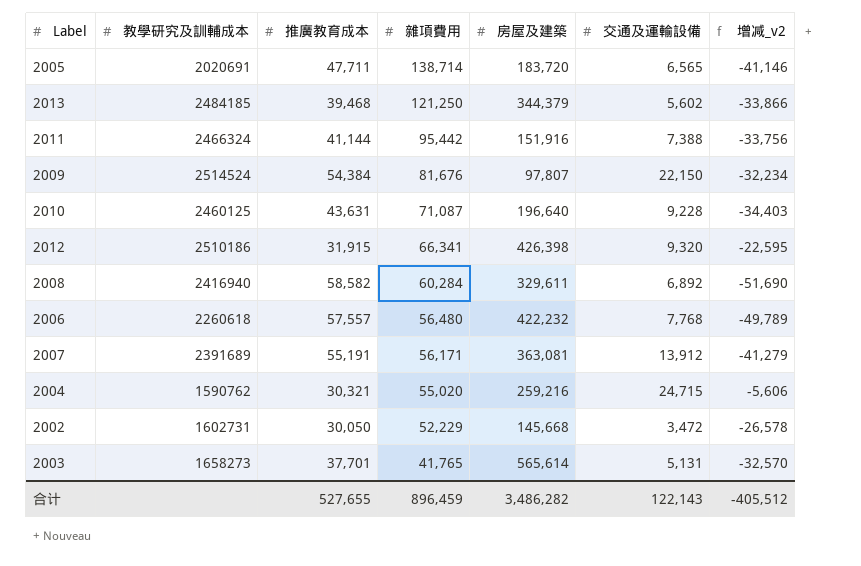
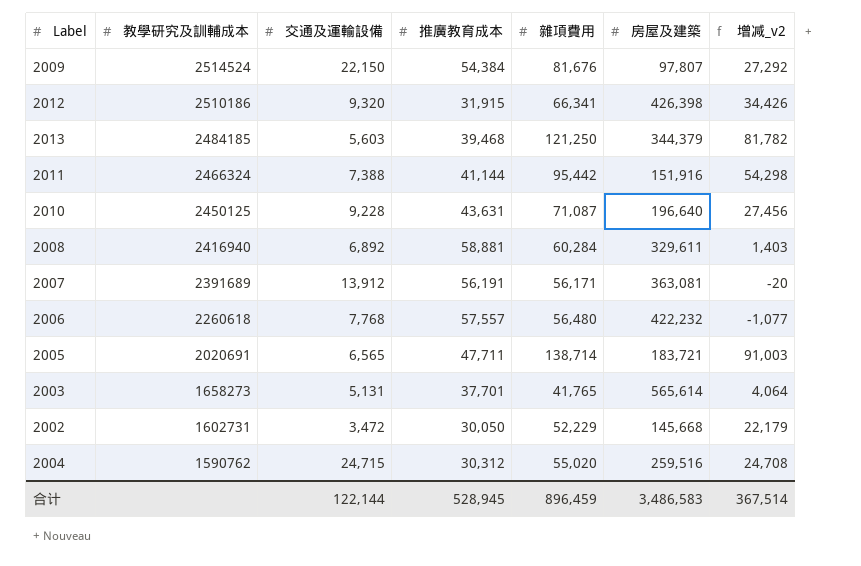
row order: 雜項費用 descending -> 教學研究及訓輔成本 descending
column 交通及運輸設備 | position: 6 -> 3
column 增减_v2 | formula: [交通及運輸設備] - [推廣教育成本] -> [雜項費用] - [推廣教育成本]
2013 | 交通及運輸設備: 5,602 -> 5,603
2010 | 教學研究及訓輔成本: 2460125 -> 2450125
2008 | 推廣教育成本: 58,582 -> 58,881
2007 | 推廣教育成本: 55,191 -> 56,191
2005 | 房屋及建築: 183,720 -> 183,721
2004 | 推廣教育成本: 30,321 -> 30,312
2004 | 房屋及建築: 259,216 -> 259,516
合计 | 交通及運輸設備: 122,143 -> 122,144
合计 | 推廣教育成本: 527,655 -> 528,945
合计 | 房屋及建築: 3,486,282 -> 3,486,583
合计 | 增减_v2: -405,512 -> 367,514

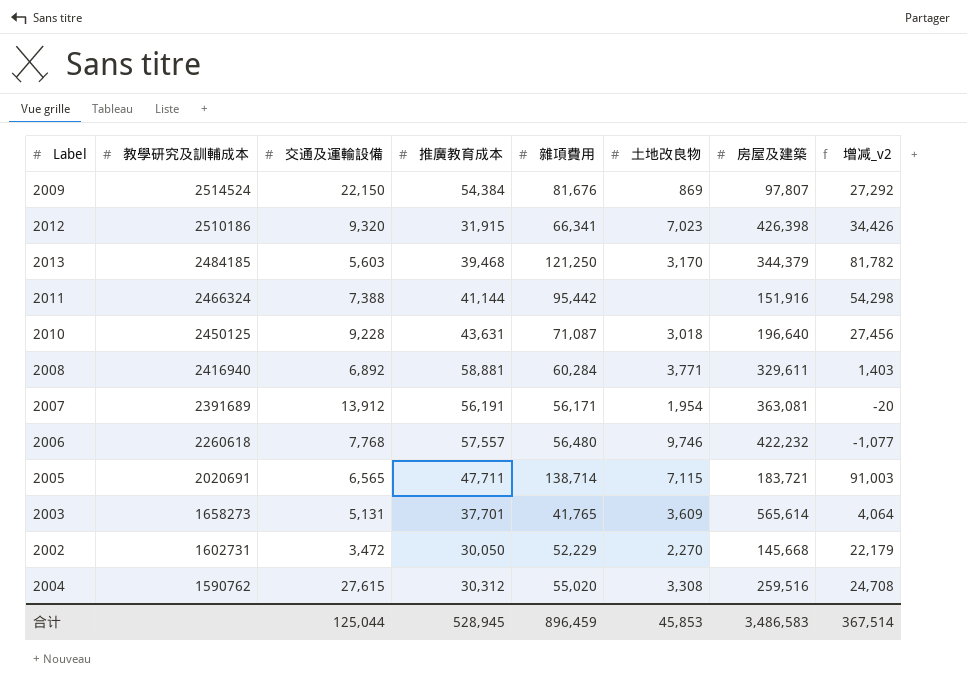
column 土地改良物 | position: none -> 6
2004 | 交通及運輸設備: 24,715 -> 27,615
合计 | 交通及運輸設備: 122,144 -> 125,044

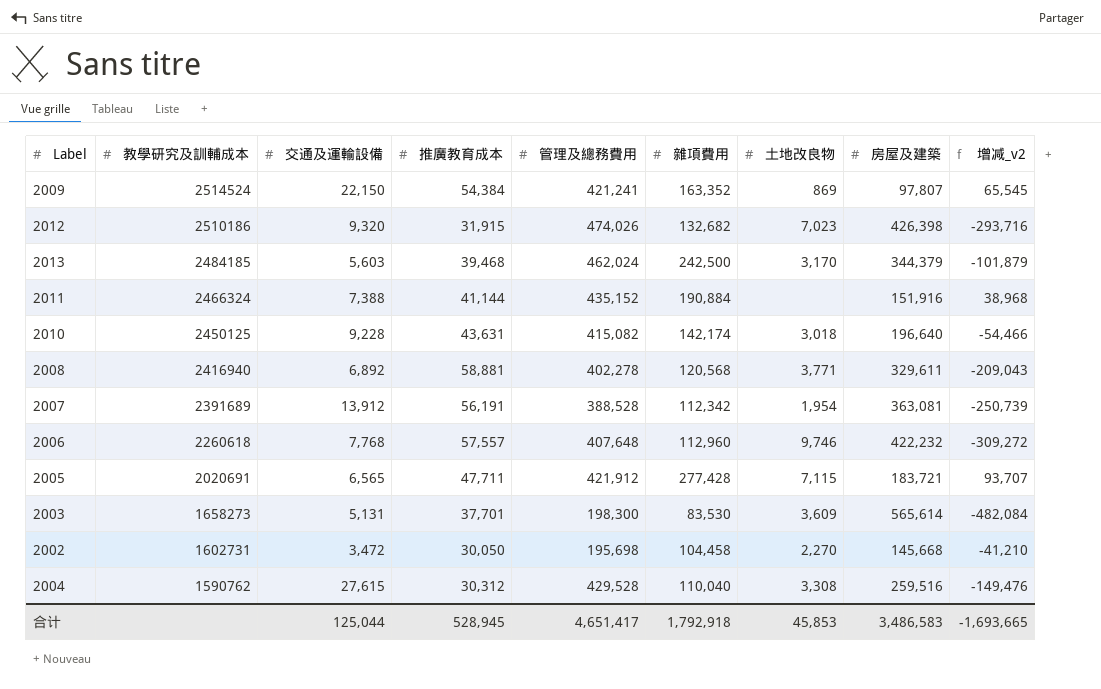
column 管理及總務費用 | position: none -> 5
column 增减_v2 | formula: [雜項費用] - [推廣教育成本] -> [雜項費用] - [房屋及建築]
2009 | 雜項費用: 81,676 -> 163,352
2012 | 雜項費用: 66,341 -> 132,682
2013 | 雜項費用: 121,250 -> 242,500
2011 | 雜項費用: 95,442 -> 190,884
2010 | 雜項費用: 71,087 -> 142,174
2008 | 雜項費用: 60,284 -> 120,568
2007 | 雜項費用: 56,171 -> 112,342
2006 | 雜項費用: 56,480 -> 112,960
2005 | 雜項費用: 138,714 -> 277,428
2003 | 雜項費用: 41,765 -> 83,530
2002 | 雜項費用: 52,229 -> 104,458
2004 | 雜項費用: 55,020 -> 110,040
合计 | 雜項費用: 896,459 -> 1,792,918
合计 | 增减_v2: 367,514 -> -1,693,665

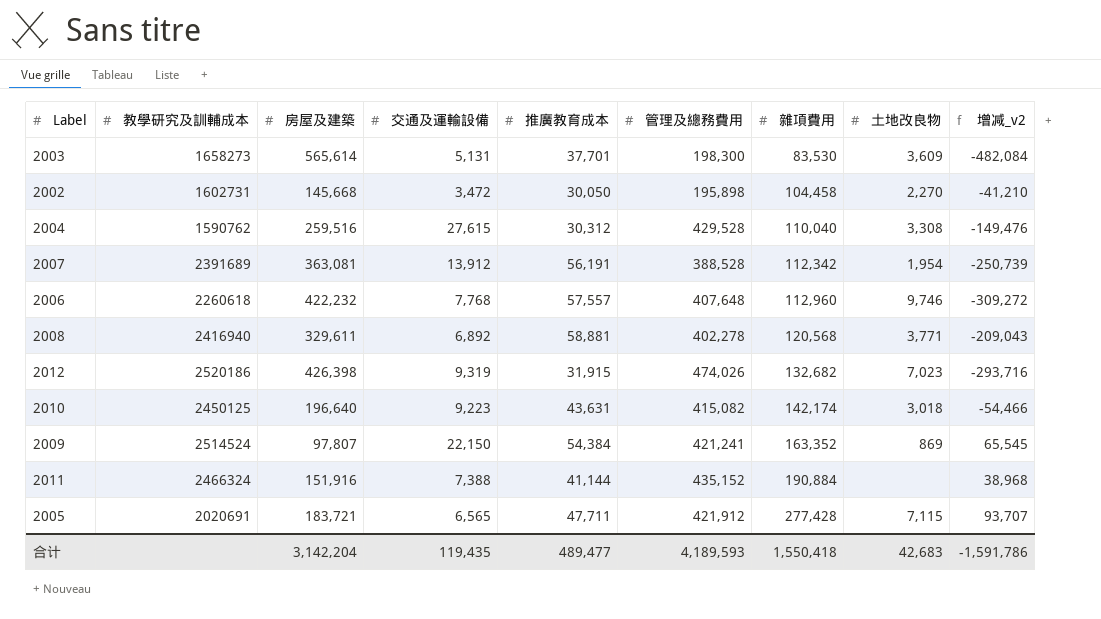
row order: 教學研究及訓輔成本 descending -> 雜項費用 ascending
column 房屋及建築 | position: 8 -> 3
row 2013: 2484185 | 5,603 | 39,468 | 462,024 | 242,500 | 3,170 | 344,379 | -101,879 -> none
2002 | 管理及總務費用: 195,698 -> 195,898
2012 | 教學研究及訓輔成本: 2510186 -> 2520186
2012 | 交通及運輸設備: 9,320 -> 9,319
2010 | 交通及運輸設備: 9,228 -> 9,223
合计 | 房屋及建築: 3,486,583 -> 3,142,204
合计 | 交通及運輸設備: 125,044 -> 119,435
合计 | 推廣教育成本: 528,945 -> 489,477
合计 | 管理及總務費用: 4,651,417 -> 4,189,593
合计 | 雜項費用: 1,792,918 -> 1,550,418
合计 | 土地改良物: 45,853 -> 42,683
合计 | 增减_v2: -1,693,665 -> -1,591,786

